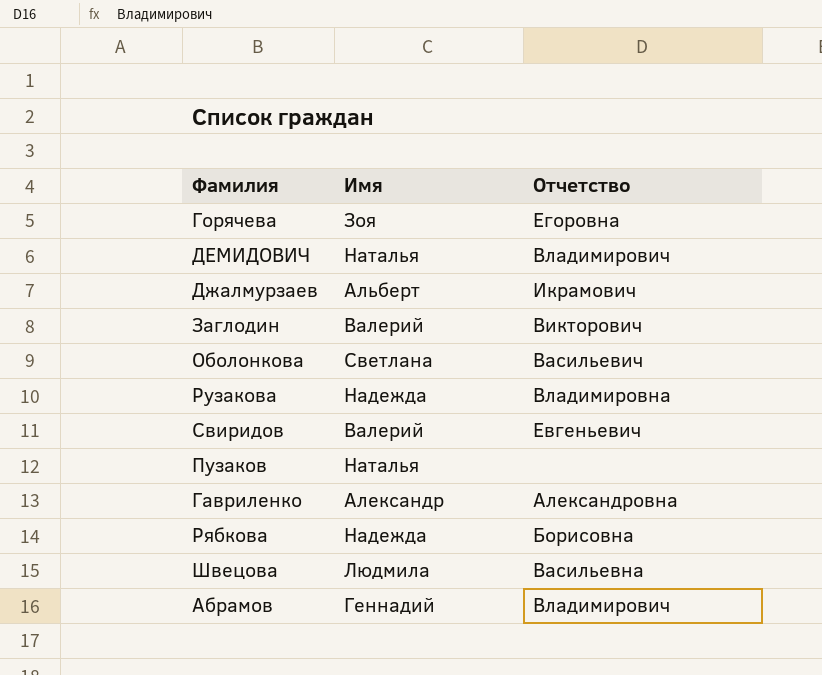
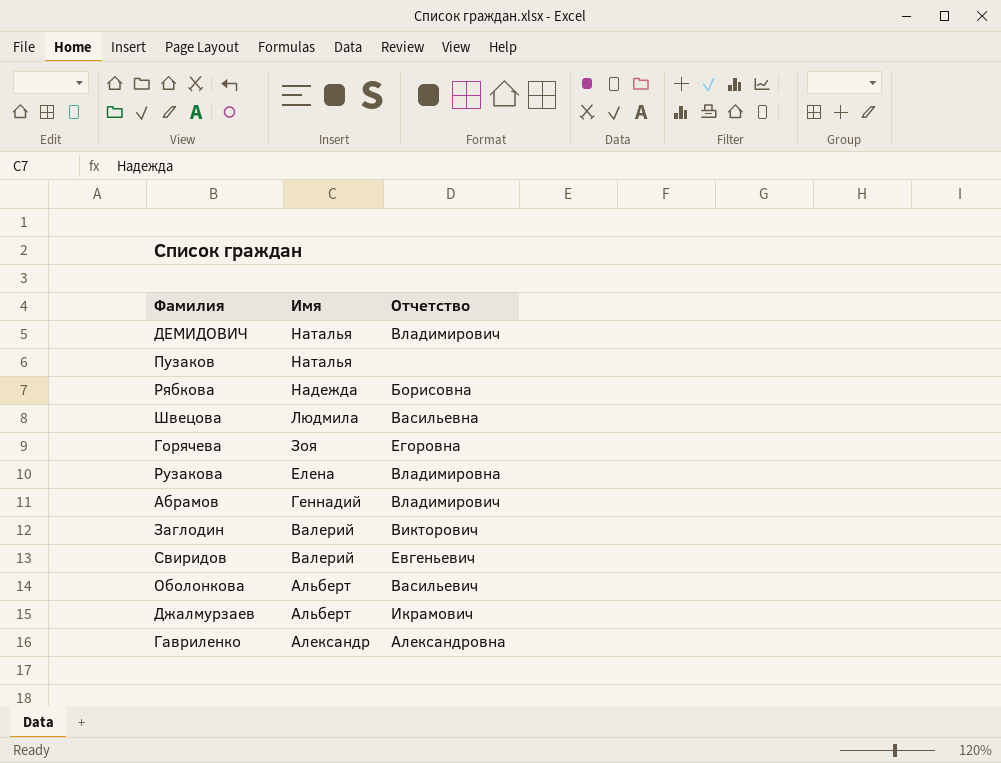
row order: none -> Имя descending
Рузакова | Имя: Надежда -> Елена
Оболонкова | Имя: Светлана -> Альберт

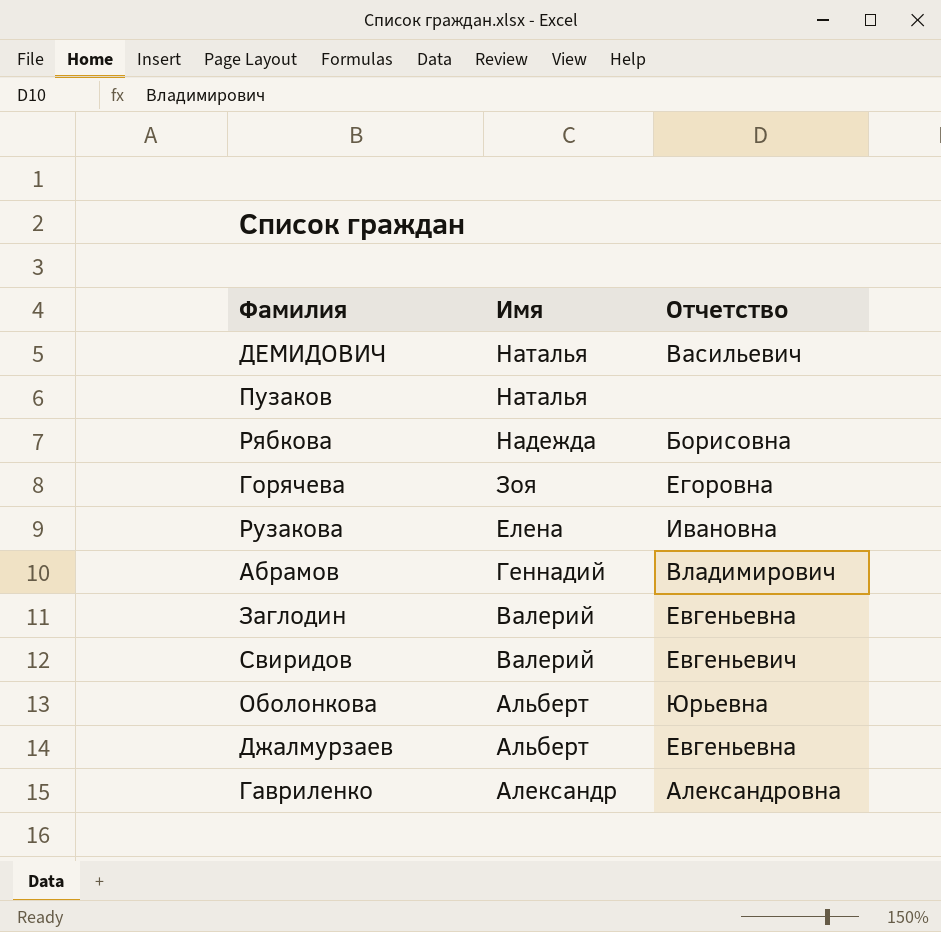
row Швецова: Людмила | Васильевна -> none
ДЕМИДОВИЧ | Отчетство: Владимирович -> Васильевич
Рузакова | Отчетство: Владимировна -> Ивановна
Заглодин | Отчетство: Викторович -> Евгеньевна
Оболонкова | Отчетство: Васильевич -> Юрьевна
Джалмурзаев | Отчетство: Икрамович -> Евгеньевна

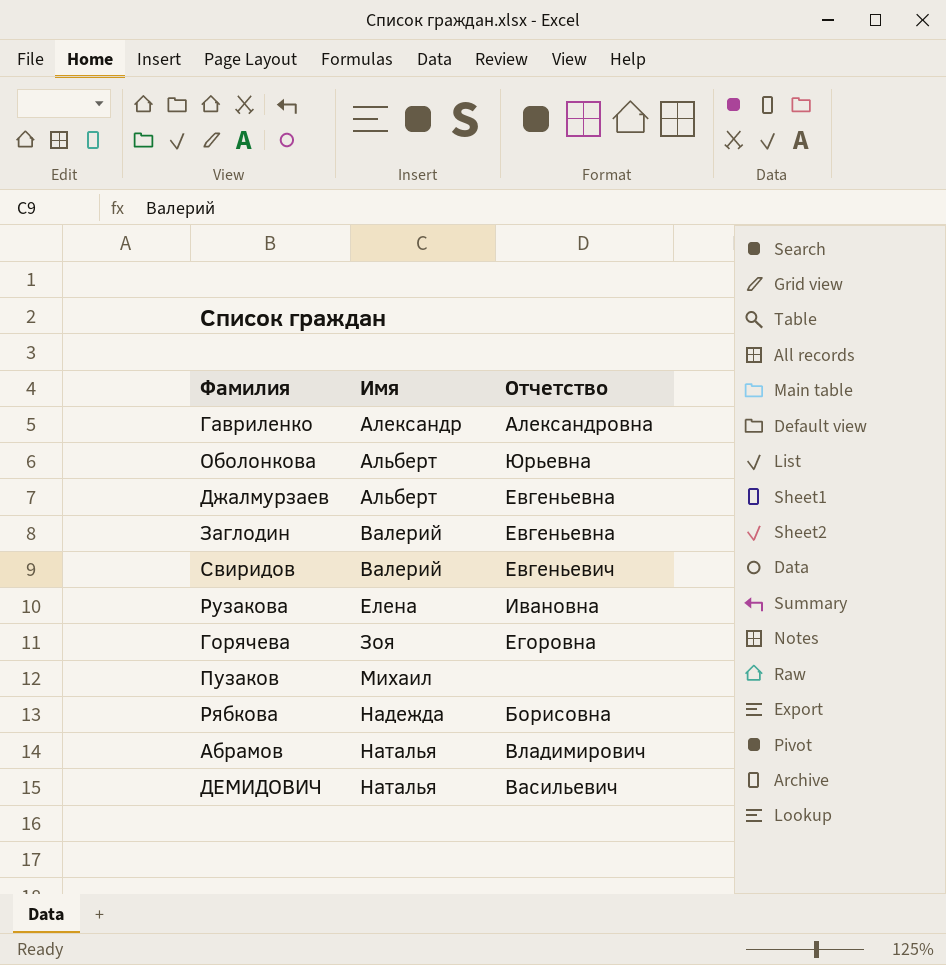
row order: Имя descending -> Имя ascending
Пузаков | Имя: Наталья -> Михаил
Абрамов | Имя: Геннадий -> Наталья

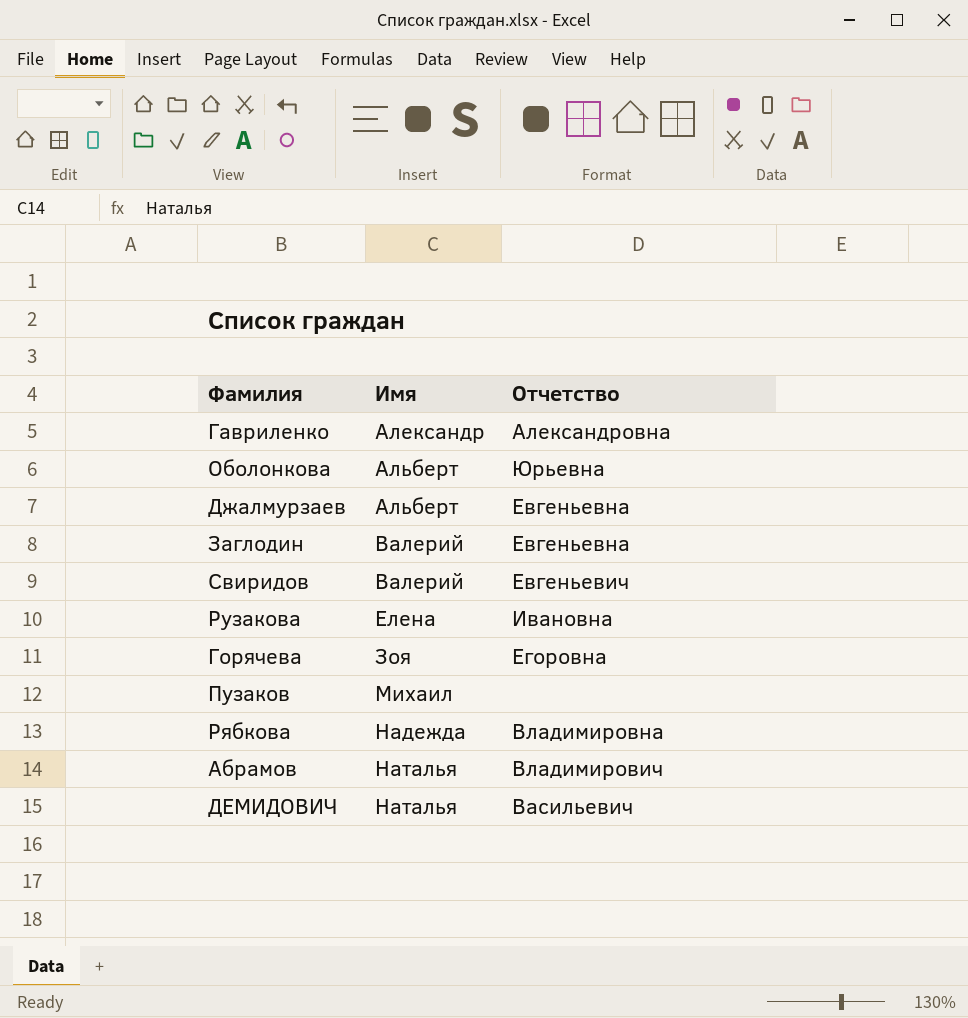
Рябкова | Отчетство: Борисовна -> Владимировна

